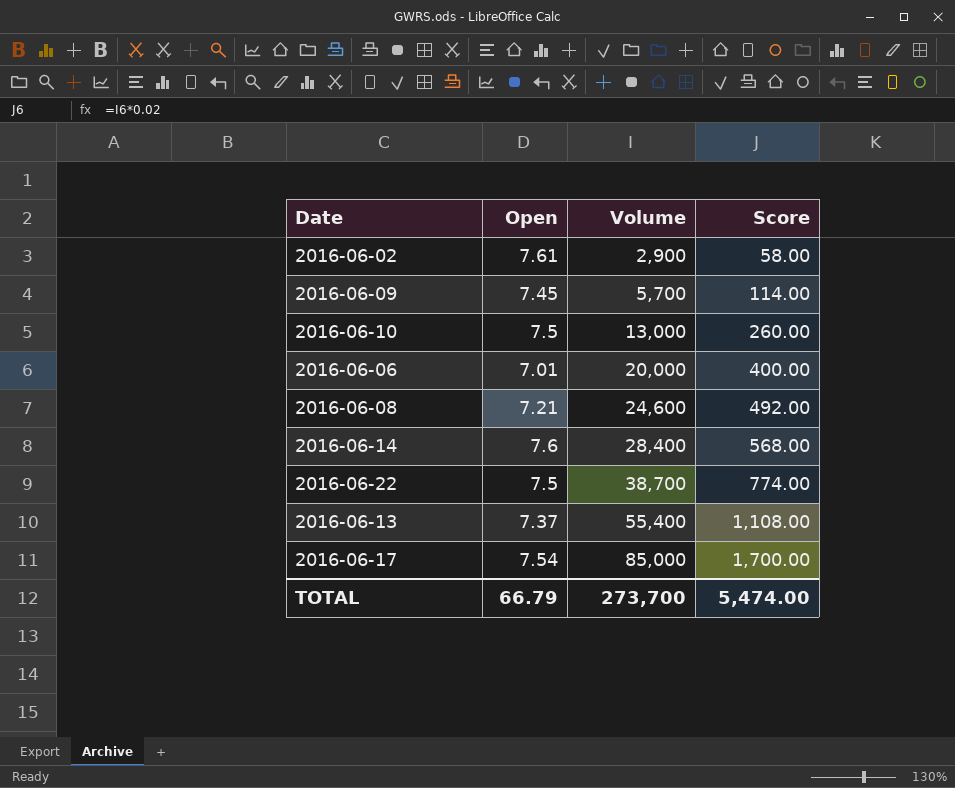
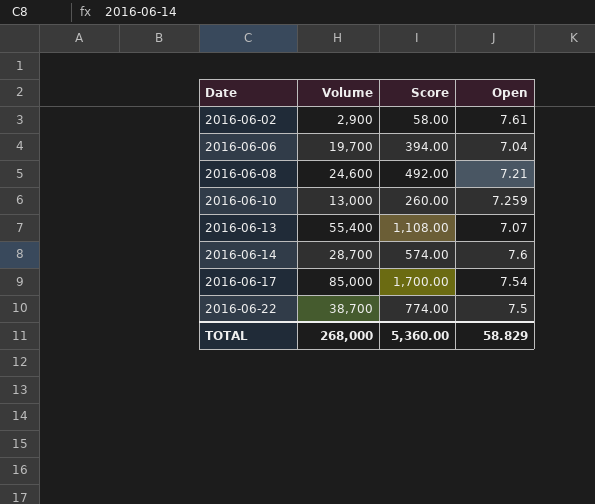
row order: Volume ascending -> Date ascending
column Open | position: 2 -> 4
row 2016-06-09: 7.45 | 5,700 | 114.00 -> none
2016-06-06 | Volume: 20,000 -> 19,700
2016-06-06 | Score: 400.00 -> 394.00
2016-06-06 | Open: 7.01 -> 7.04
2016-06-10 | Open: 7.5 -> 7.259
2016-06-13 | Open: 7.37 -> 7.07
2016-06-14 | Volume: 28,400 -> 28,700
2016-06-14 | Score: 568.00 -> 574.00
TOTAL | Volume: 273,700 -> 268,000
TOTAL | Score: 5,474.00 -> 5,360.00
TOTAL | Open: 66.79 -> 58.829

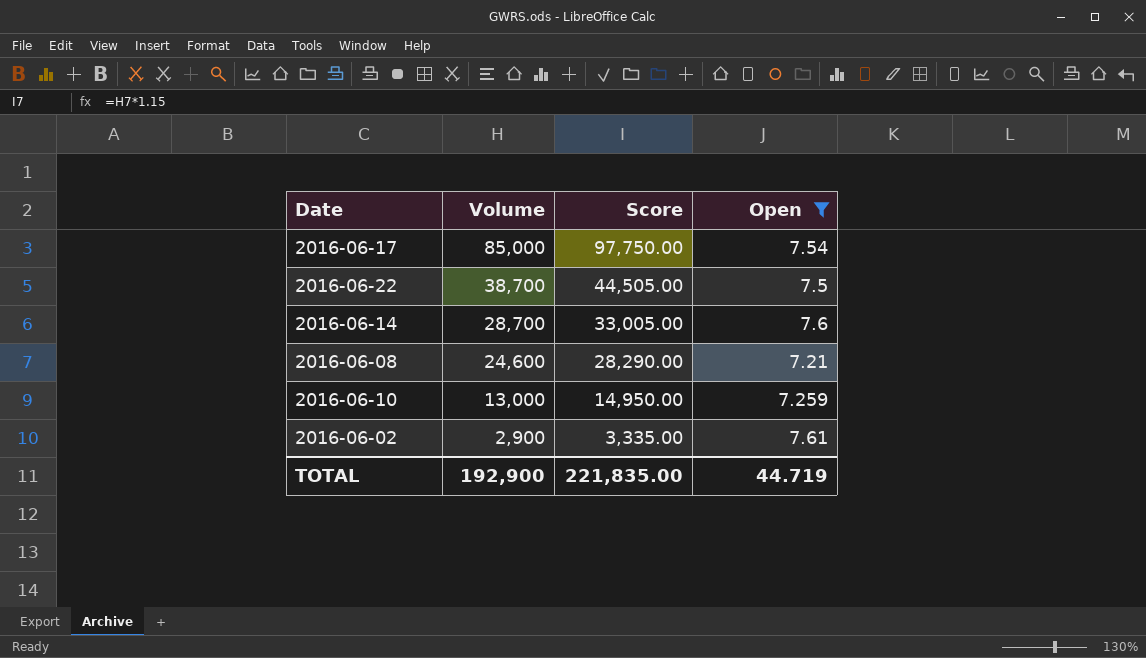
filter: none -> Open >= 7.21
row order: Date ascending -> Volume descending
column Score | formula: [Volume] * 0.02 -> [Volume] * 1.15
TOTAL | Volume: 268,000 -> 192,900
TOTAL | Score: 5,360.00 -> 221,835.00
TOTAL | Open: 58.829 -> 44.719

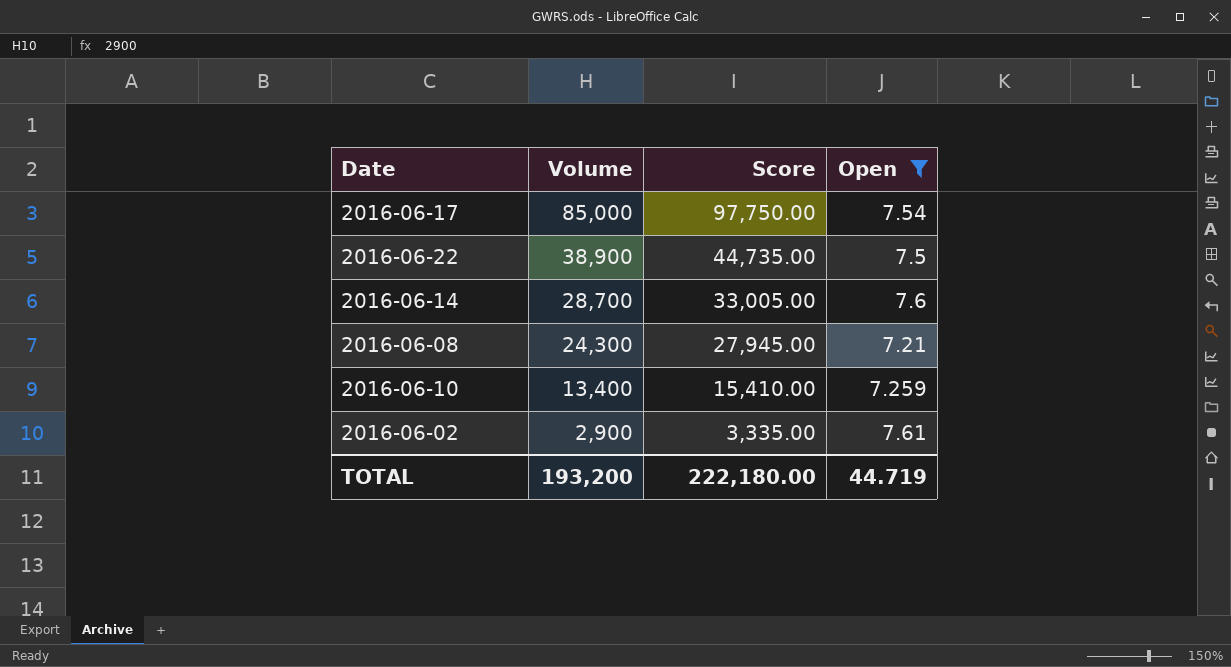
2016-06-22 | Volume: 38,700 -> 38,900
2016-06-22 | Score: 44,505.00 -> 44,735.00
2016-06-08 | Volume: 24,600 -> 24,300
2016-06-08 | Score: 28,290.00 -> 27,945.00
2016-06-10 | Volume: 13,000 -> 13,400
2016-06-10 | Score: 14,950.00 -> 15,410.00
TOTAL | Volume: 192,900 -> 193,200
TOTAL | Score: 221,835.00 -> 222,180.00

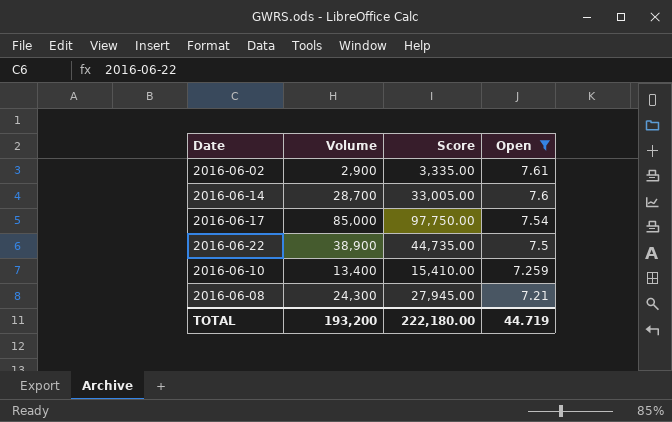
row order: Volume descending -> Open descending

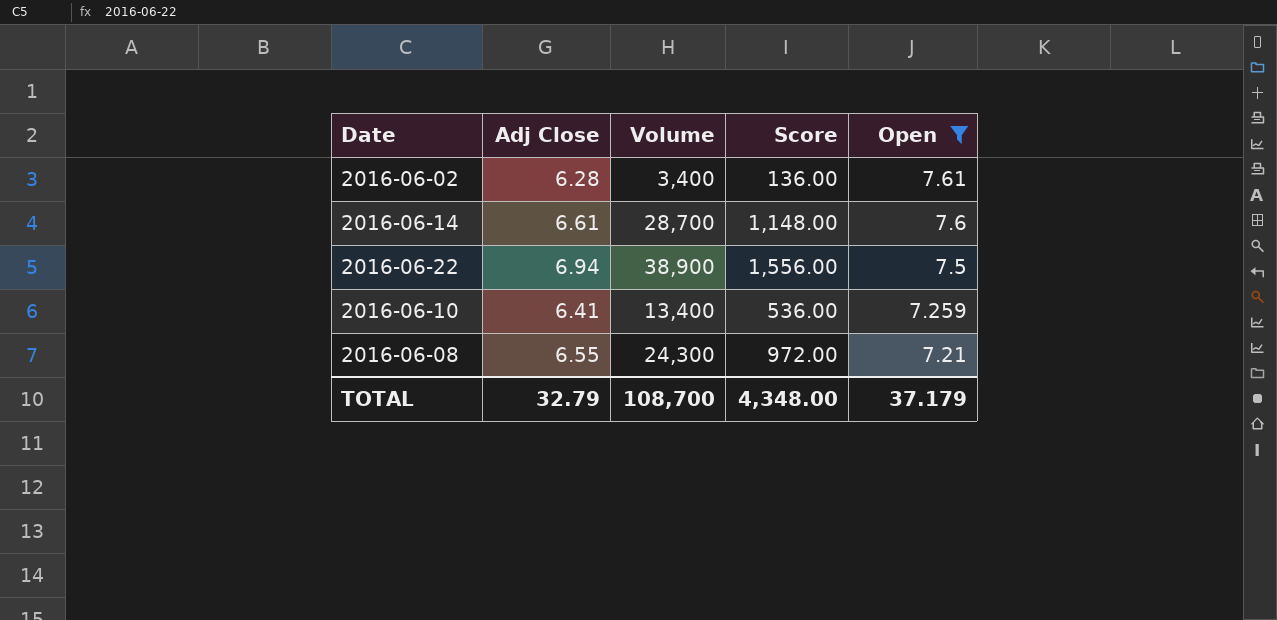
column Adj Close | position: none -> 2
column Score | formula: [Volume] * 1.15 -> [Volume] * 0.04
row 2016-06-17: 85,000 | 97,750.00 | 7.54 -> none
2016-06-02 | Volume: 2,900 -> 3,400
TOTAL | Volume: 193,200 -> 108,700
TOTAL | Score: 222,180.00 -> 4,348.00
TOTAL | Open: 44.719 -> 37.179

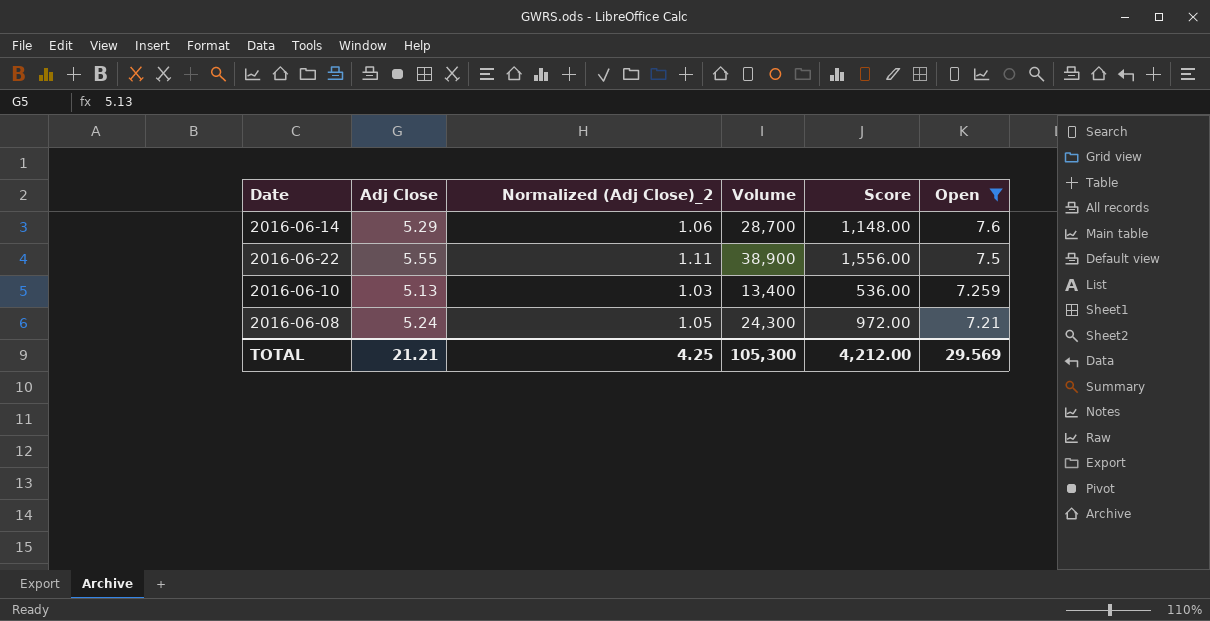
column Normalized (Adj Close)_2 | formula: none -> [Adj Close] * 0.2
row 2016-06-02: 6.28 | 3,400 | 136.00 | 7.61 -> none
2016-06-14 | Adj Close: 6.61 -> 5.29
2016-06-22 | Adj Close: 6.94 -> 5.55
2016-06-10 | Adj Close: 6.41 -> 5.13
2016-06-08 | Adj Close: 6.55 -> 5.24
TOTAL | Adj Close: 32.79 -> 21.21
TOTAL | Volume: 108,700 -> 105,300
TOTAL | Score: 4,348.00 -> 4,212.00
TOTAL | Open: 37.179 -> 29.569

